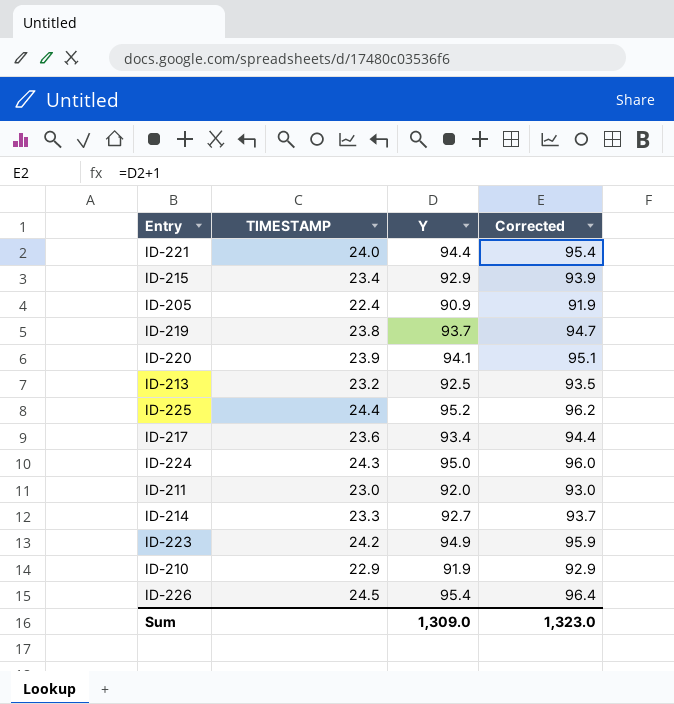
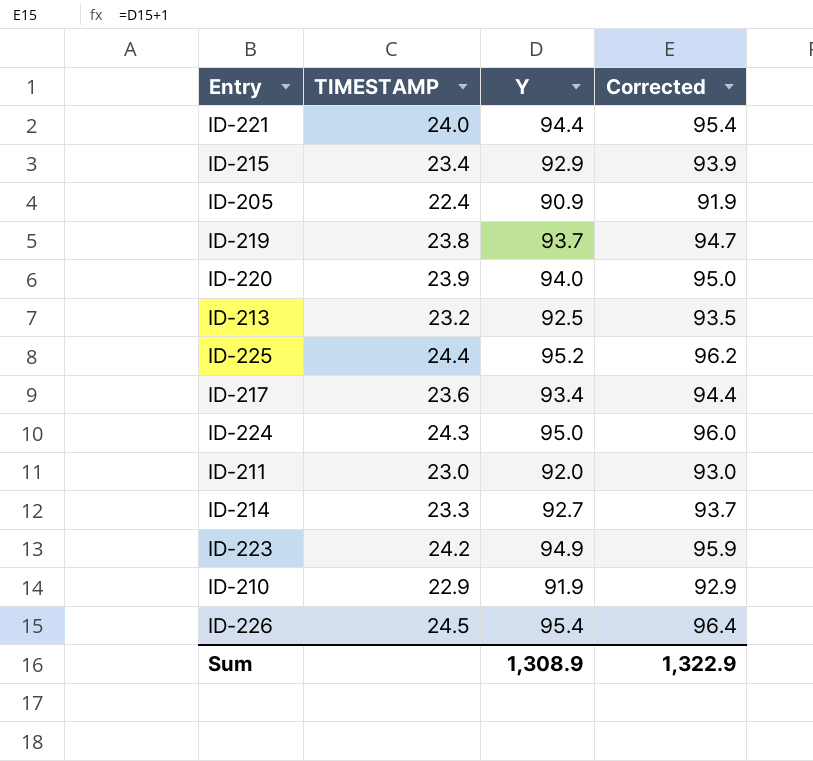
ID-220 | Y: 94.1 -> 94.0
ID-220 | Corrected: 95.1 -> 95.0
Sum | Y: 1,309.0 -> 1,308.9
Sum | Corrected: 1,323.0 -> 1,322.9

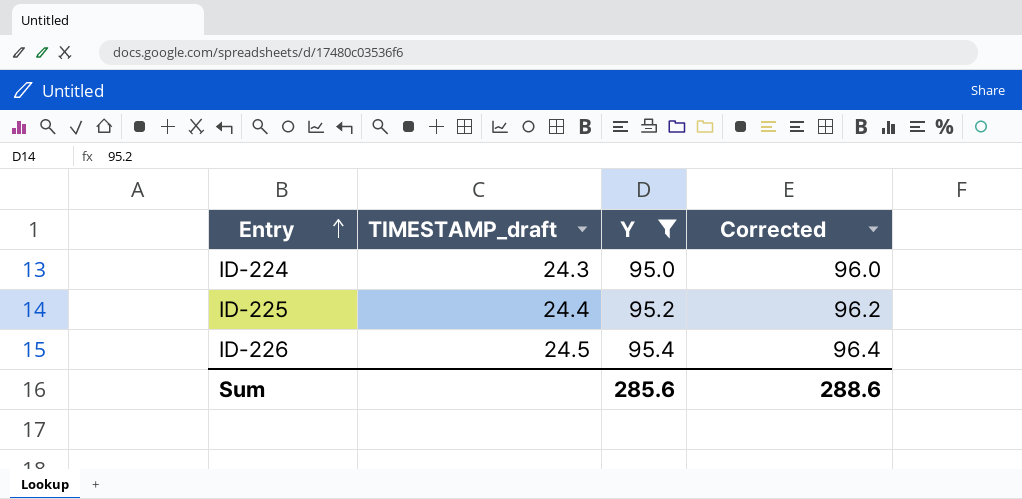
filter: none -> Y >= 95.0
row order: none -> Entry ascending
column name: TIMESTAMP -> TIMESTAMP_draft
Sum | Y: 1,308.9 -> 285.6
Sum | Corrected: 1,322.9 -> 288.6

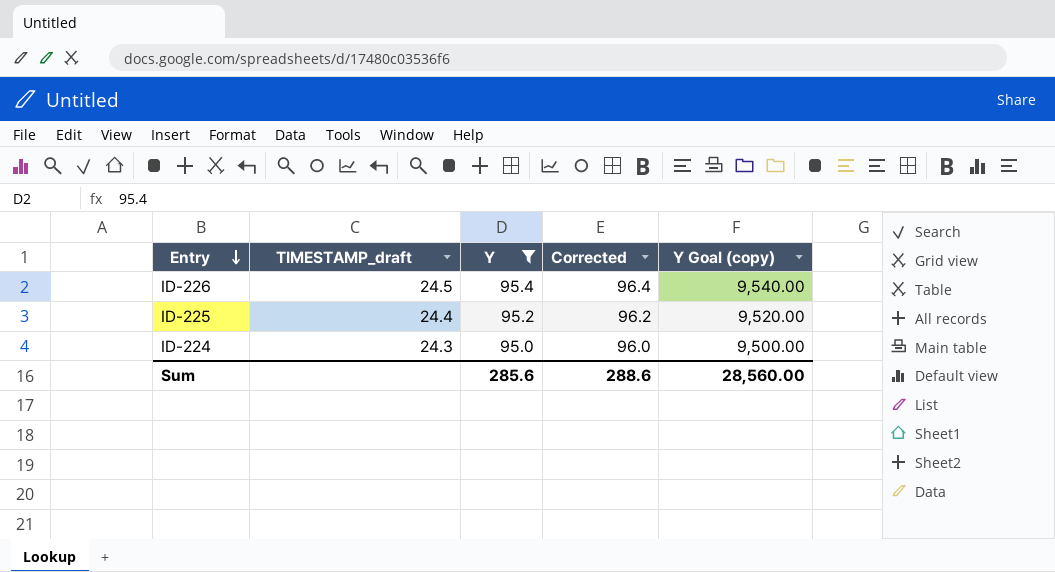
row order: Entry ascending -> Entry descending
column Y Goal (copy) | formula: none -> [Y] * 100

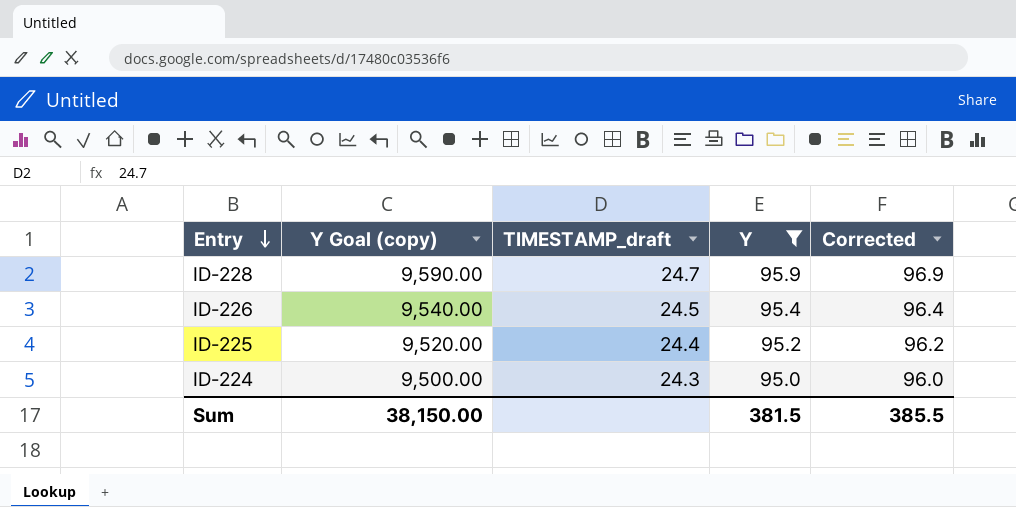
column Y Goal (copy) | position: 5 -> 2
row ID-228: none -> 9,590.00 | 24.7 | 95.9 | 96.9
Sum | Y Goal (copy): 28,560.00 -> 38,150.00
Sum | Y: 285.6 -> 381.5
Sum | Corrected: 288.6 -> 385.5

